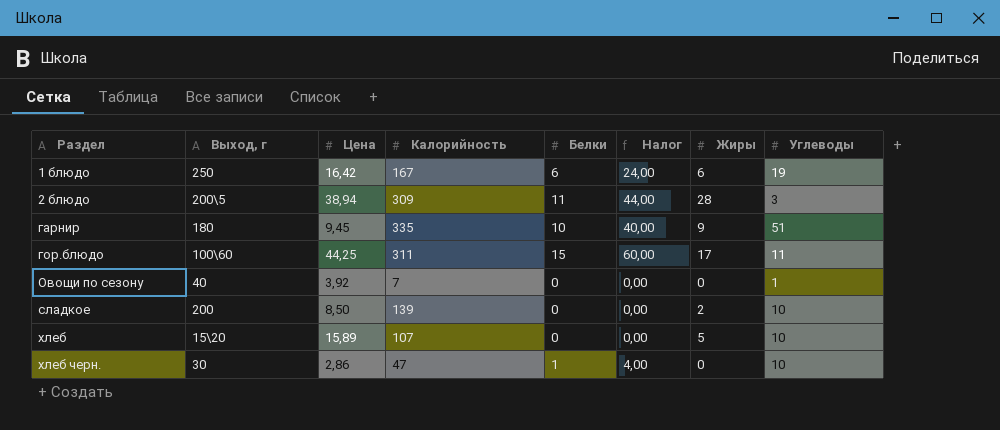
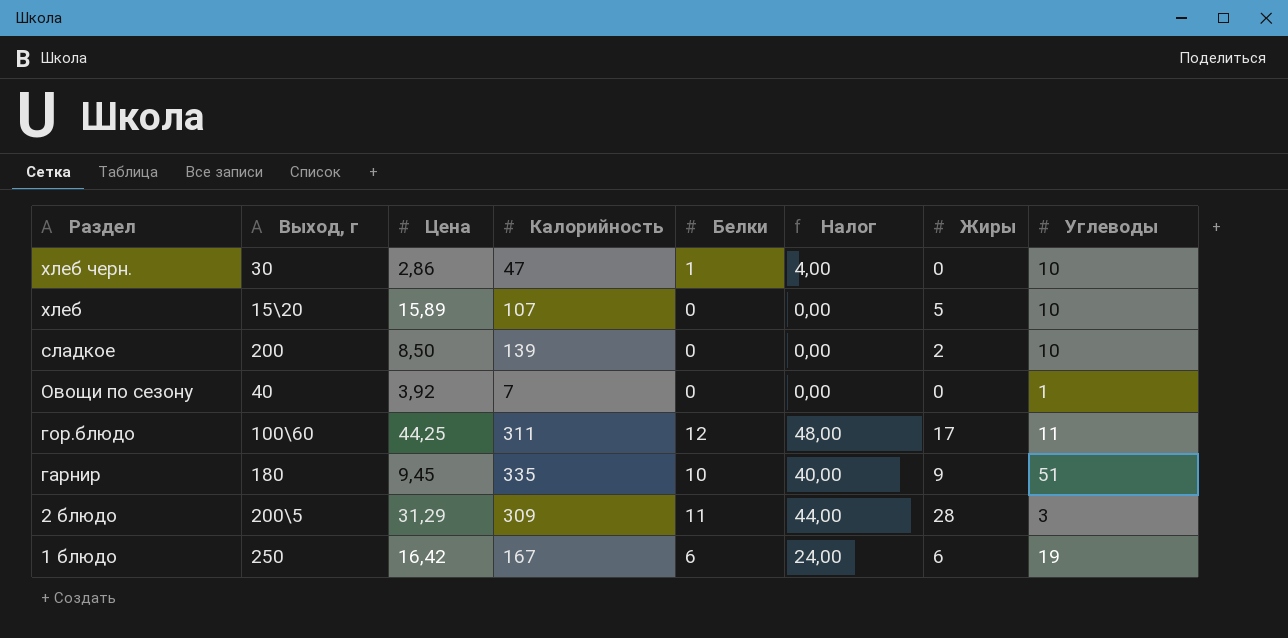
row order: Раздел ascending -> Раздел descending
гор.блюдо | Белки: 15 -> 12
гор.блюдо | Налог: 60,00 -> 48,00
2 блюдо | Цена: 38,94 -> 31,29

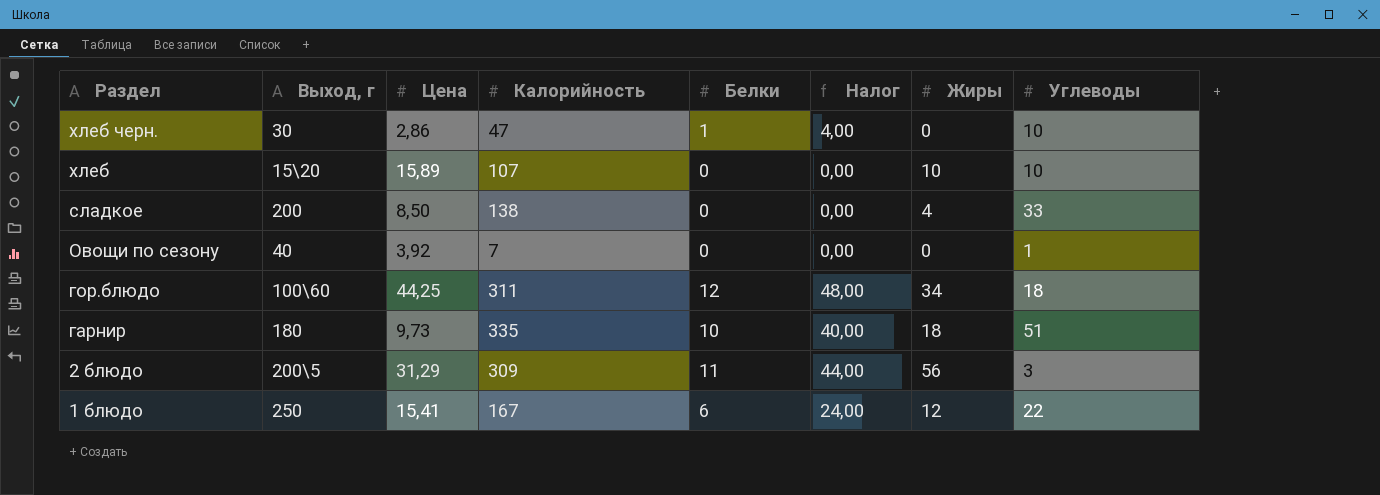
хлеб | Жиры: 5 -> 10
сладкое | Калорийность: 139 -> 138
сладкое | Жиры: 2 -> 4
сладкое | Углеводы: 10 -> 33
гор.блюдо | Жиры: 17 -> 34
гор.блюдо | Углеводы: 11 -> 18
гарнир | Цена: 9,45 -> 9,73
гарнир | Жиры: 9 -> 18
2 блюдо | Жиры: 28 -> 56
1 блюдо | Цена: 16,42 -> 15,41
1 блюдо | Жиры: 6 -> 12
1 блюдо | Углеводы: 19 -> 22

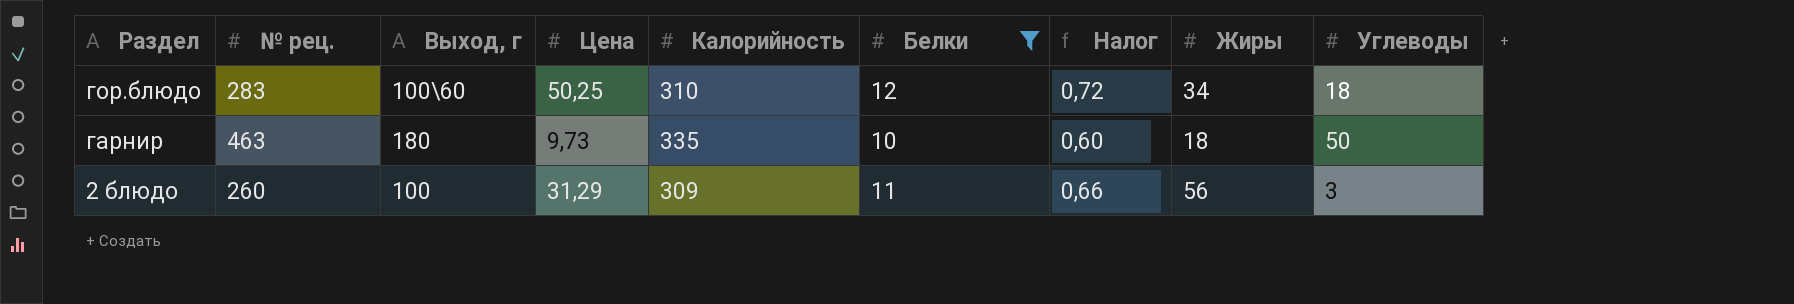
filter: none -> Белки >= 10
column № рец. | position: none -> 2
column Налог | formula: [Белки] * 4 -> [Белки] * 0,06
гор.блюдо | Цена: 44,25 -> 50,25
гор.блюдо | Калорийность: 311 -> 310
гарнир | Углеводы: 51 -> 50
2 блюдо | Выход, г: 200\5 -> 100

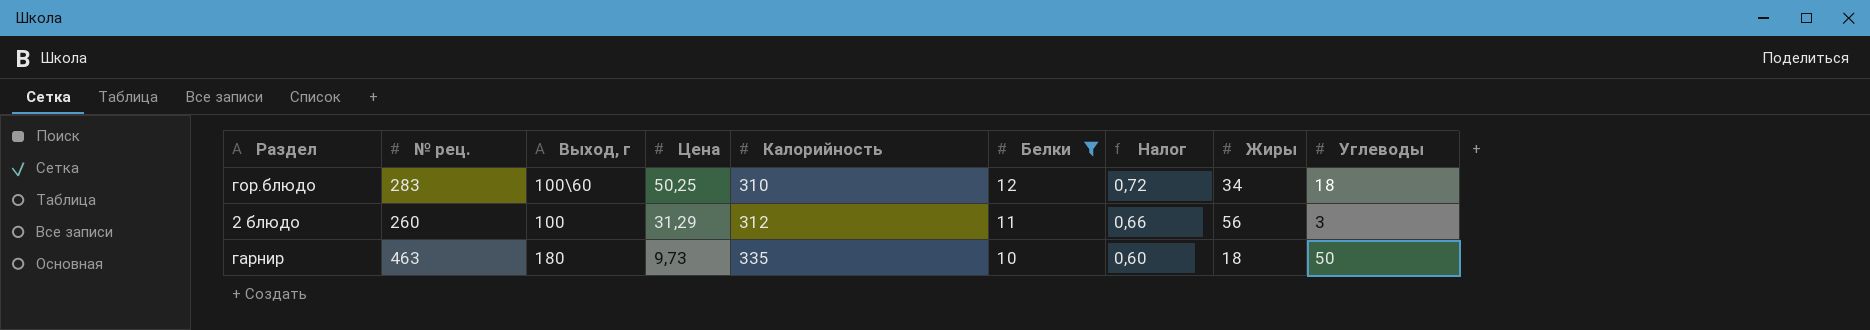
row order: Раздел descending -> Цена descending
2 блюдо | Калорийность: 309 -> 312

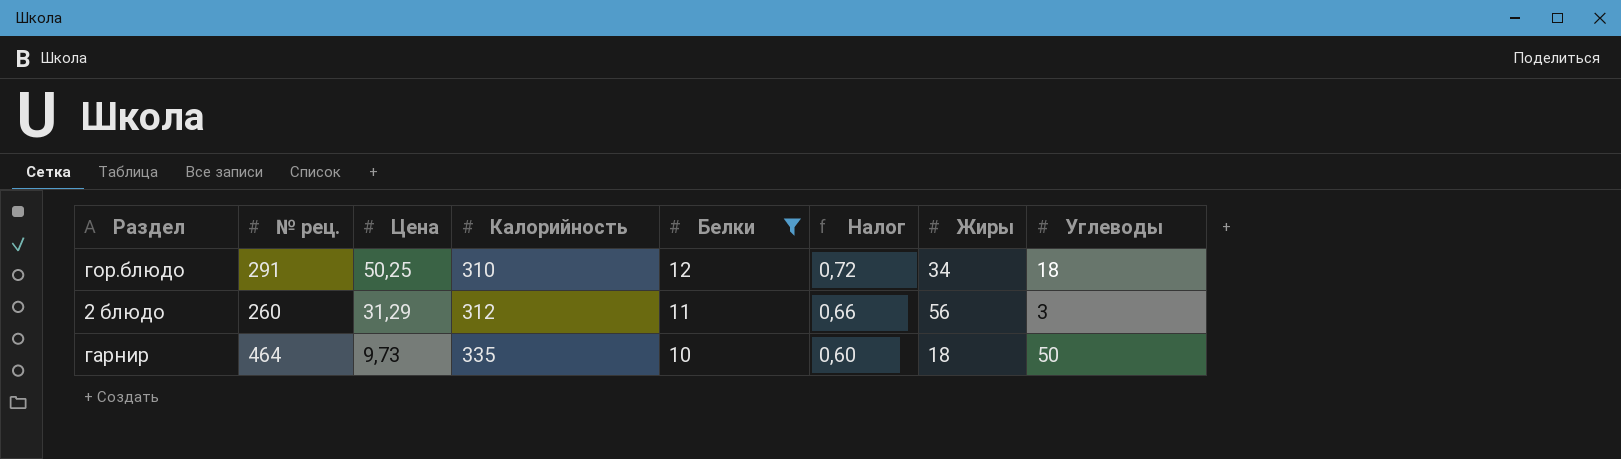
column Выход, г | position: 3 -> none
гор.блюдо | № рец.: 283 -> 291
гарнир | № рец.: 463 -> 464

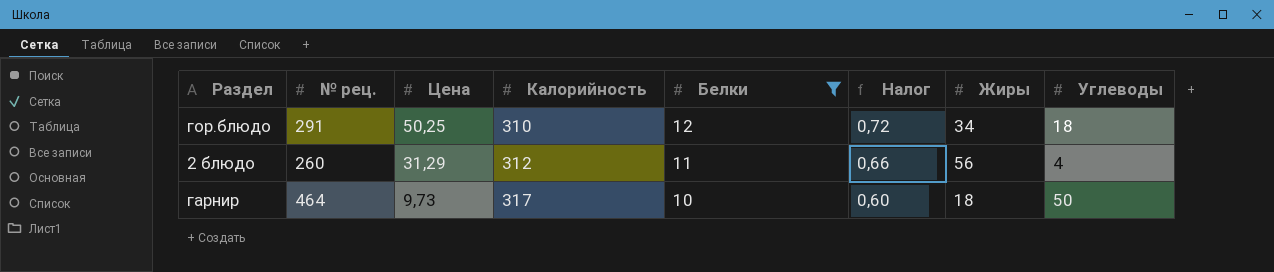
2 блюдо | Углеводы: 3 -> 4
гарнир | Калорийность: 335 -> 317

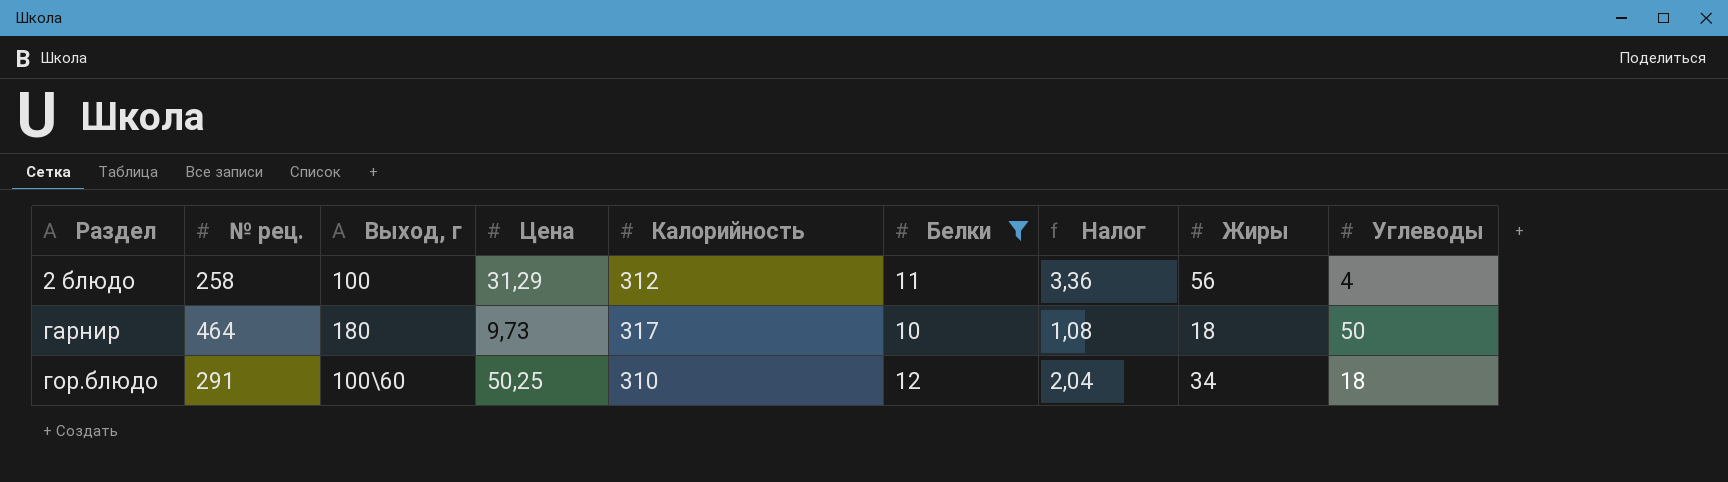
row order: Цена descending -> Раздел ascending
column Выход, г | position: none -> 3
column Налог | formula: [Белки] * 0,06 -> [Жиры] * 0,06
2 блюдо | № рец.: 260 -> 258

